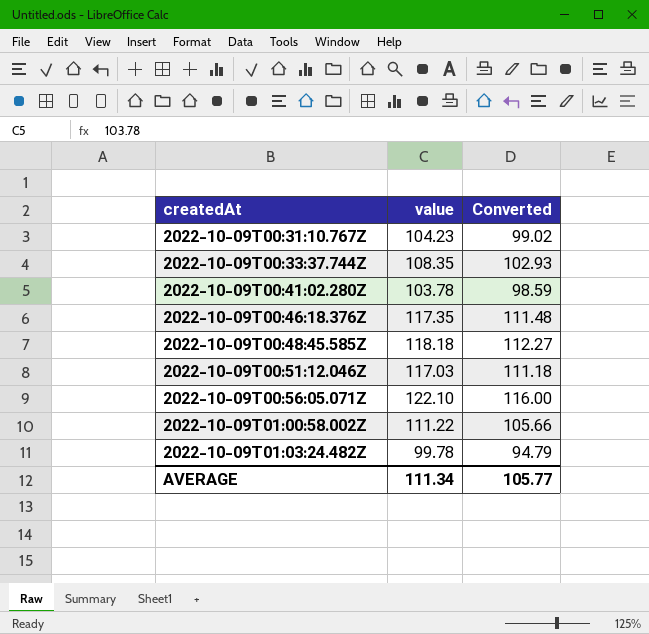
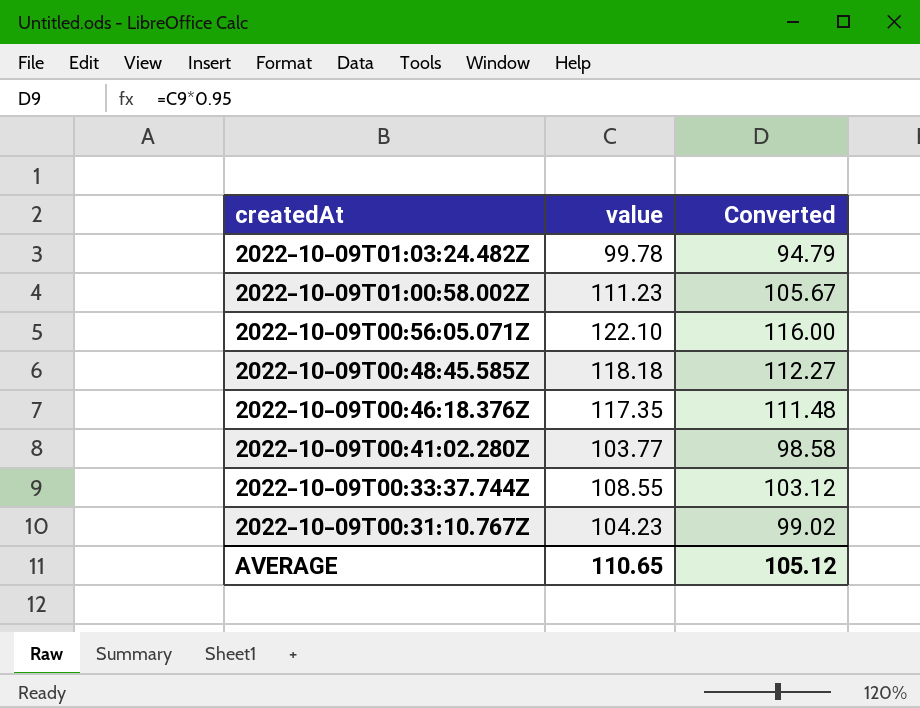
row order: createdAt ascending -> createdAt descending
row 2022-10-09T00:51:12.046Z: 117.03 | 111.18 -> none
2022-10-09T01:00:58.002Z | value: 111.22 -> 111.23
2022-10-09T01:00:58.002Z | Converted: 105.66 -> 105.67
2022-10-09T00:41:02.280Z | value: 103.78 -> 103.77
2022-10-09T00:41:02.280Z | Converted: 98.59 -> 98.58
2022-10-09T00:33:37.744Z | value: 108.35 -> 108.55
2022-10-09T00:33:37.744Z | Converted: 102.93 -> 103.12
AVERAGE | value: 111.34 -> 110.65
AVERAGE | Converted: 105.77 -> 105.12

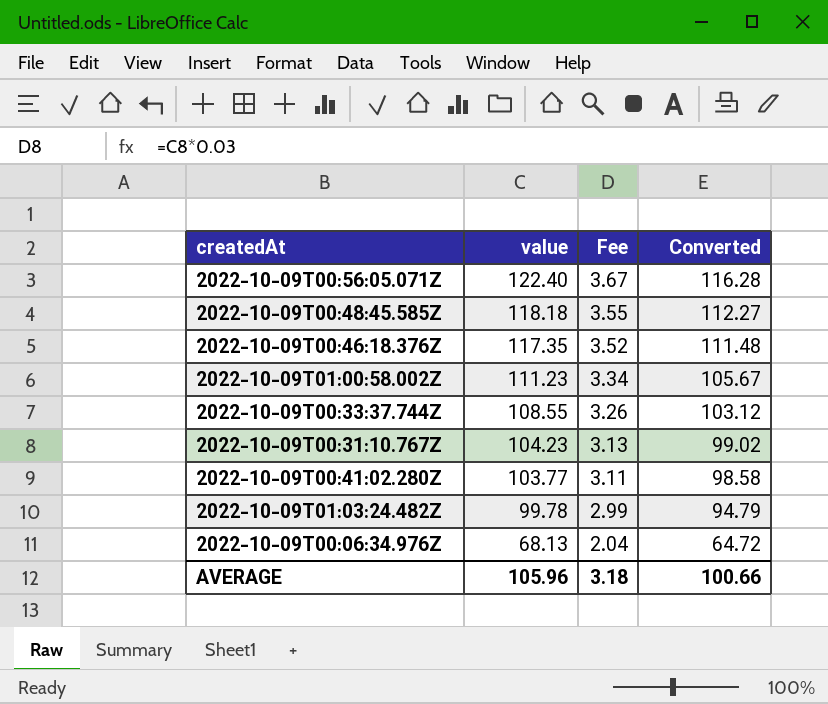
row order: createdAt descending -> value descending
column Fee | formula: none -> [value] * 0.03
2022-10-09T00:56:05.071Z | value: 122.10 -> 122.40
2022-10-09T00:56:05.071Z | Converted: 116.00 -> 116.28
row 2022-10-09T00:06:34.976Z: none -> 68.13 | 2.04 | 64.72
AVERAGE | value: 110.65 -> 105.96
AVERAGE | Converted: 105.12 -> 100.66

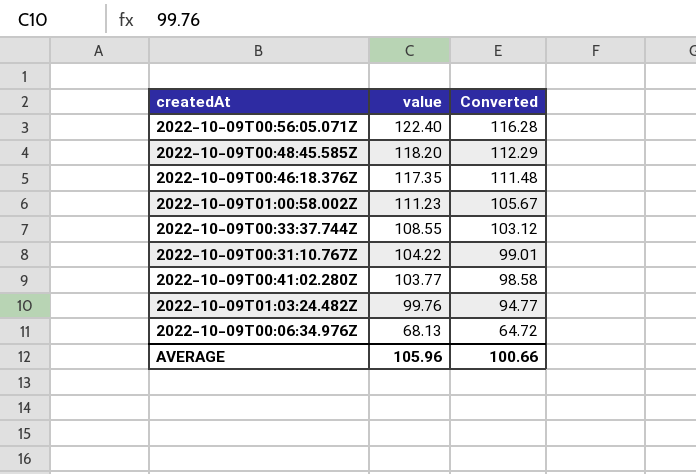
column Fee | formula: [value] * 0.03 -> none
2022-10-09T00:48:45.585Z | value: 118.18 -> 118.20
2022-10-09T00:48:45.585Z | Converted: 112.27 -> 112.29
2022-10-09T00:31:10.767Z | value: 104.23 -> 104.22
2022-10-09T00:31:10.767Z | Converted: 99.02 -> 99.01
2022-10-09T01:03:24.482Z | value: 99.78 -> 99.76
2022-10-09T01:03:24.482Z | Converted: 94.79 -> 94.77

